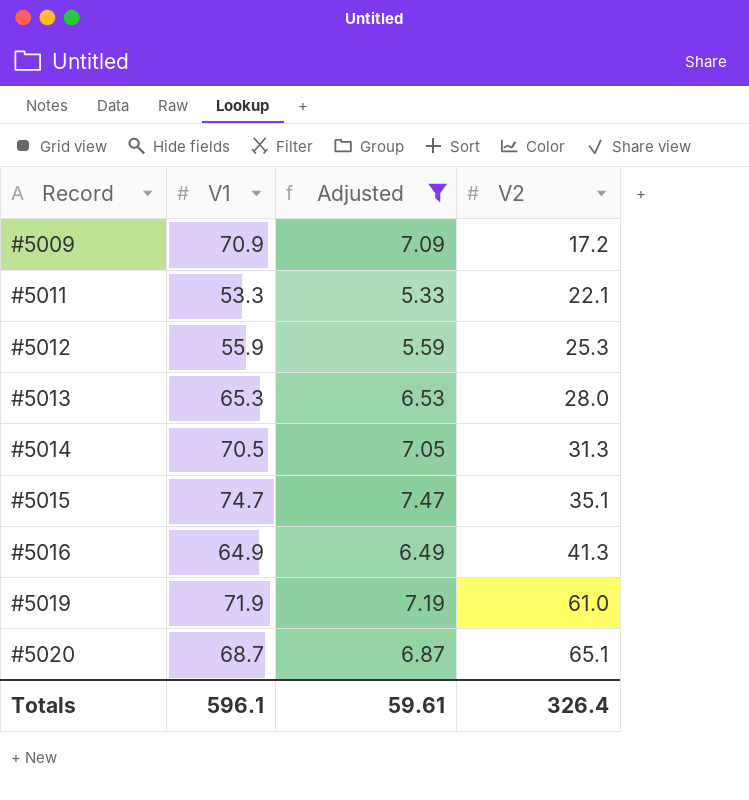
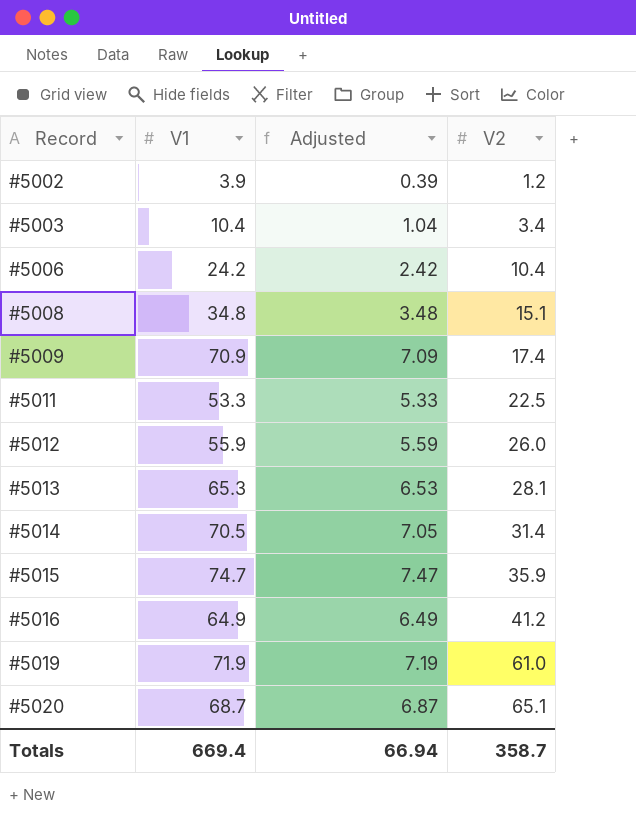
filter: Adjusted >= 5.33 -> none
#5009 | V2: 17.2 -> 17.4
#5011 | V2: 22.1 -> 22.5
#5012 | V2: 25.3 -> 26.0
#5013 | V2: 28.0 -> 28.1
#5014 | V2: 31.3 -> 31.4
#5015 | V2: 35.1 -> 35.9
#5016 | V2: 41.3 -> 41.2
Totals | V1: 596.1 -> 669.4
Totals | Adjusted: 59.61 -> 66.94
Totals | V2: 326.4 -> 358.7

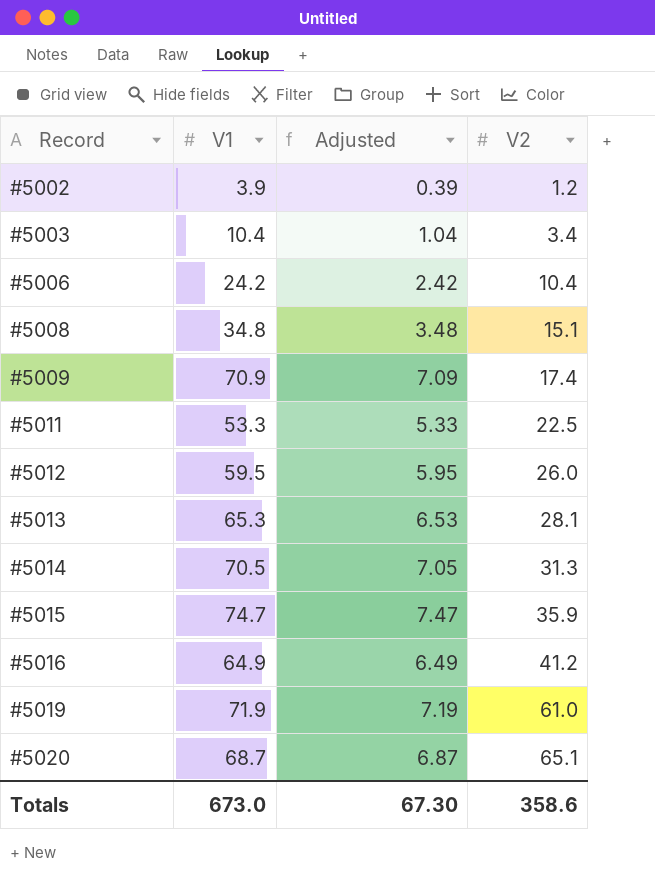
#5012 | V1: 55.9 -> 59.5
#5012 | Adjusted: 5.59 -> 5.95
#5014 | V2: 31.4 -> 31.3
Totals | V1: 669.4 -> 673.0
Totals | Adjusted: 66.94 -> 67.30
Totals | V2: 358.7 -> 358.6

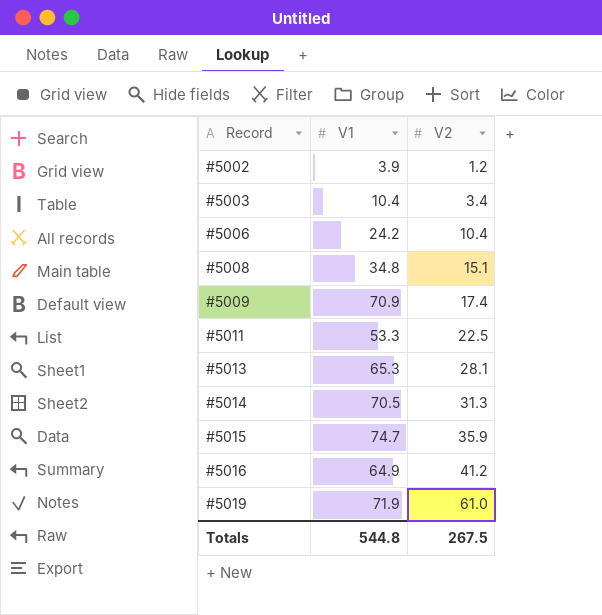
column Adjusted | formula: [V1] * 0.1 -> none
row #5012: 59.5 | 5.95 | 26.0 -> none
row #5020: 68.7 | 6.87 | 65.1 -> none
Totals | V1: 673.0 -> 544.8
Totals | V2: 358.6 -> 267.5

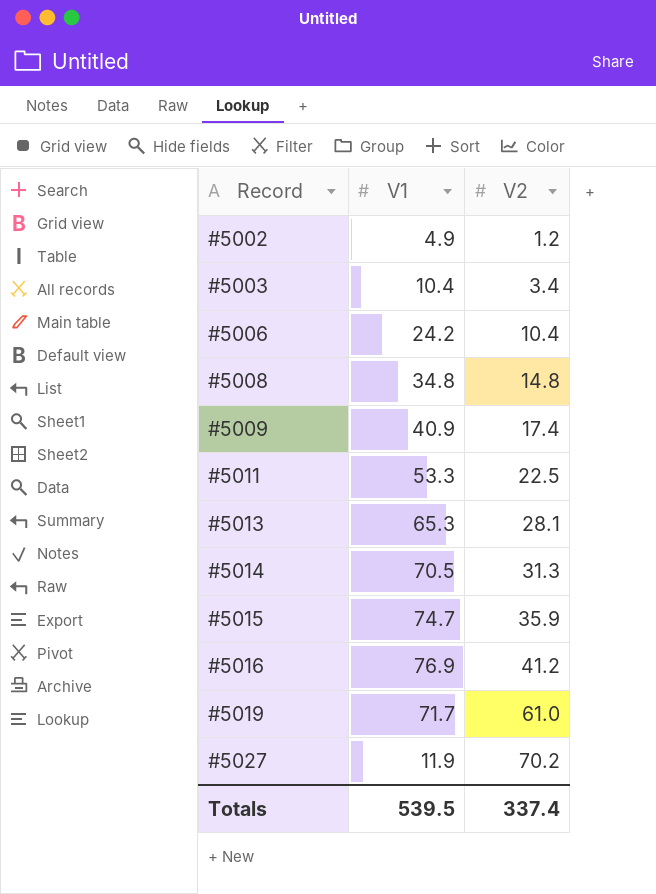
#5002 | V1: 3.9 -> 4.9
#5008 | V2: 15.1 -> 14.8
#5009 | V1: 70.9 -> 40.9
#5016 | V1: 64.9 -> 76.9
#5019 | V1: 71.9 -> 71.7
row #5027: none -> 11.9 | 70.2
Totals | V1: 544.8 -> 539.5
Totals | V2: 267.5 -> 337.4

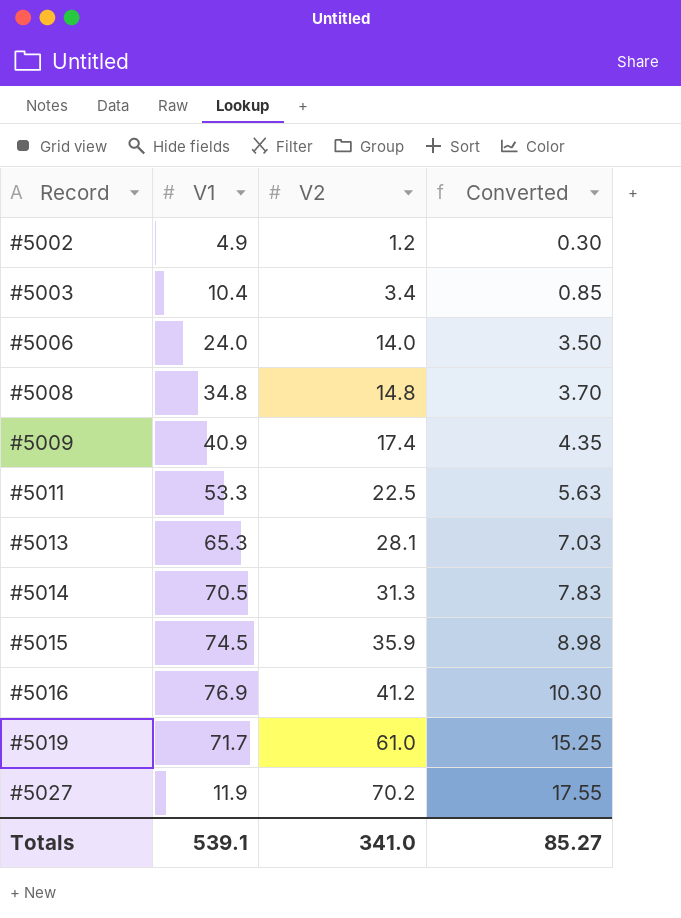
column Converted | formula: none -> [V2] * 0.25
#5006 | V1: 24.2 -> 24.0
#5006 | V2: 10.4 -> 14.0
#5015 | V1: 74.7 -> 74.5
Totals | V1: 539.5 -> 539.1
Totals | V2: 337.4 -> 341.0

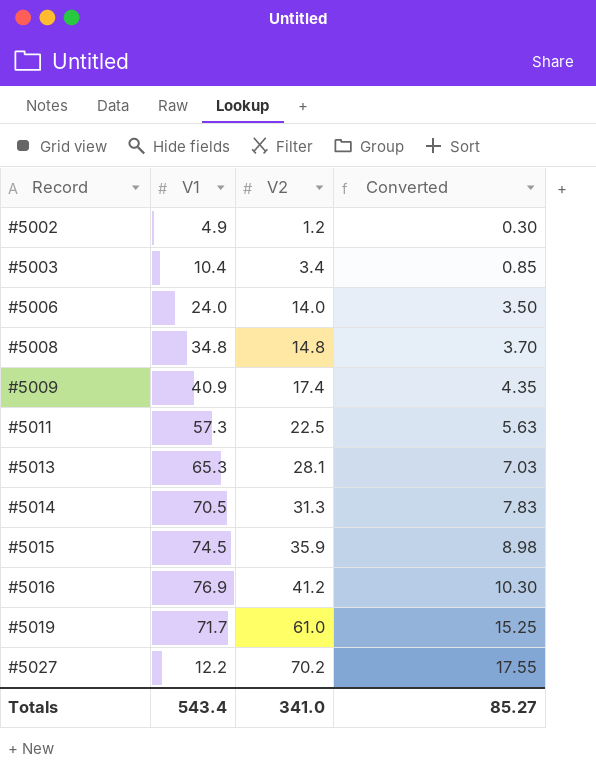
#5011 | V1: 53.3 -> 57.3
#5027 | V1: 11.9 -> 12.2
Totals | V1: 539.1 -> 543.4

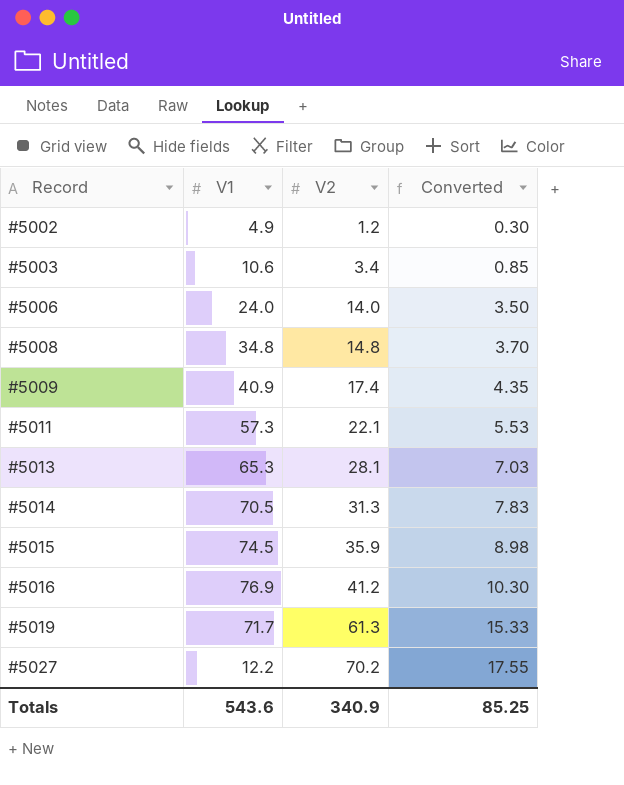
#5003 | V1: 10.4 -> 10.6
#5011 | V2: 22.5 -> 22.1
#5011 | Converted: 5.63 -> 5.53
#5019 | V2: 61.0 -> 61.3
#5019 | Converted: 15.25 -> 15.33
Totals | V1: 543.4 -> 543.6
Totals | V2: 341.0 -> 340.9
Totals | Converted: 85.27 -> 85.25

